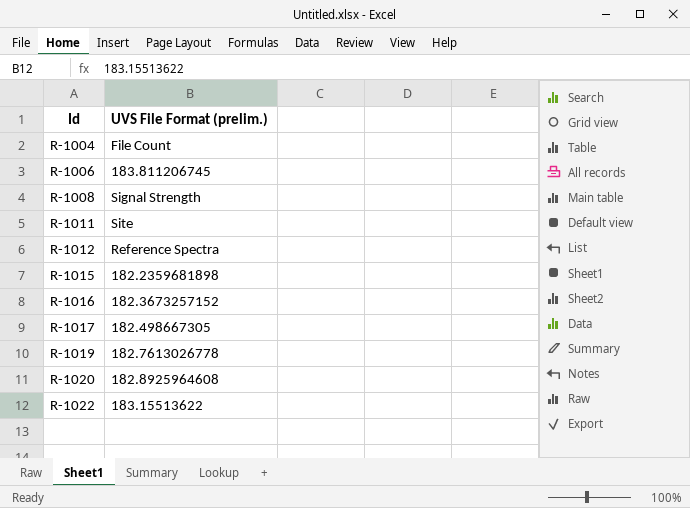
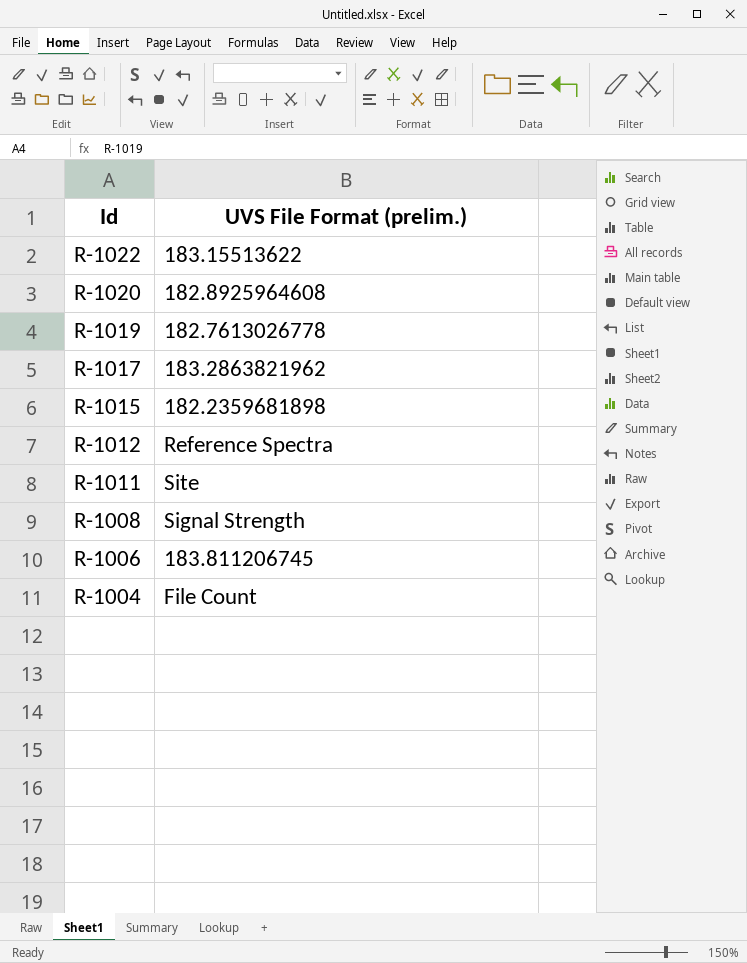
row order: Id ascending -> Id descending
row R-1016: 182.3673257152 -> none
R-1017 | UVS File Format (prelim.): 182.498667305 -> 183.2863821962

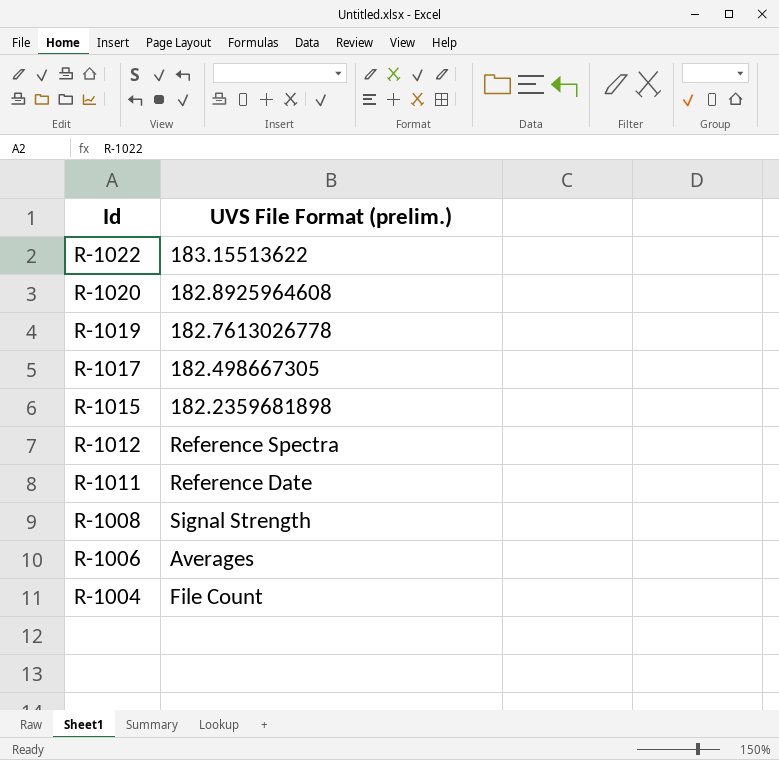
R-1017 | UVS File Format (prelim.): 183.2863821962 -> 182.498667305
R-1011 | UVS File Format (prelim.): Site -> Reference Date
R-1006 | UVS File Format (prelim.): 183.811206745 -> Averages

